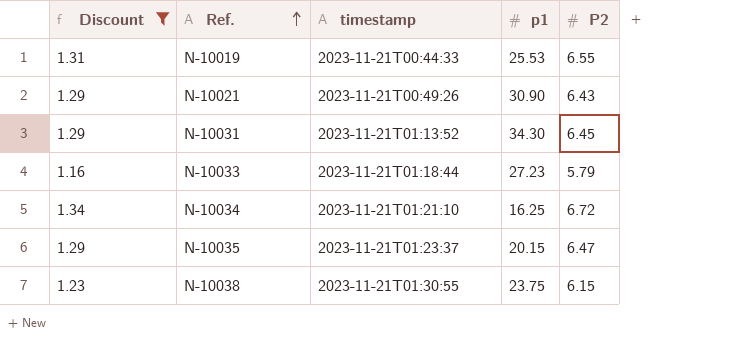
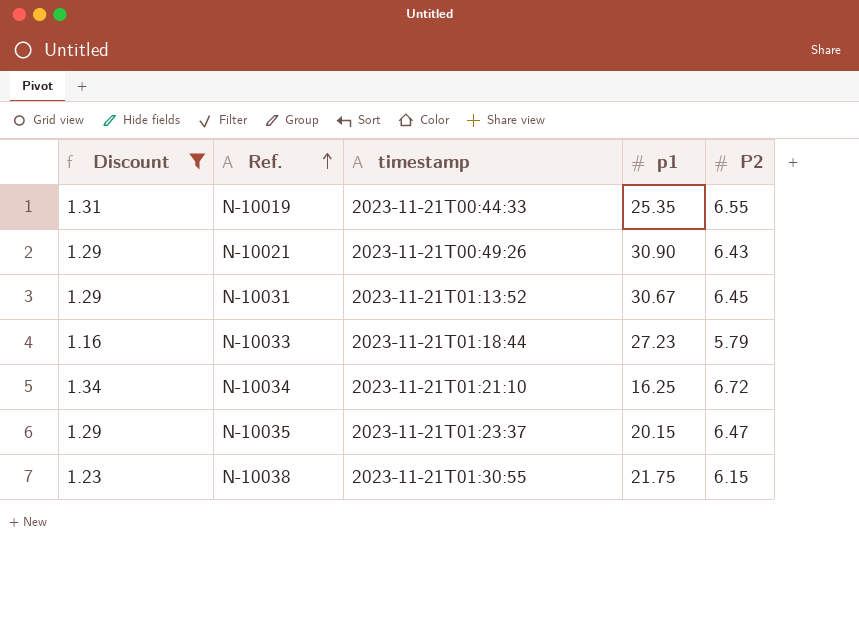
N-10019 | p1: 25.53 -> 25.35
N-10031 | p1: 34.30 -> 30.67
N-10038 | p1: 23.75 -> 21.75

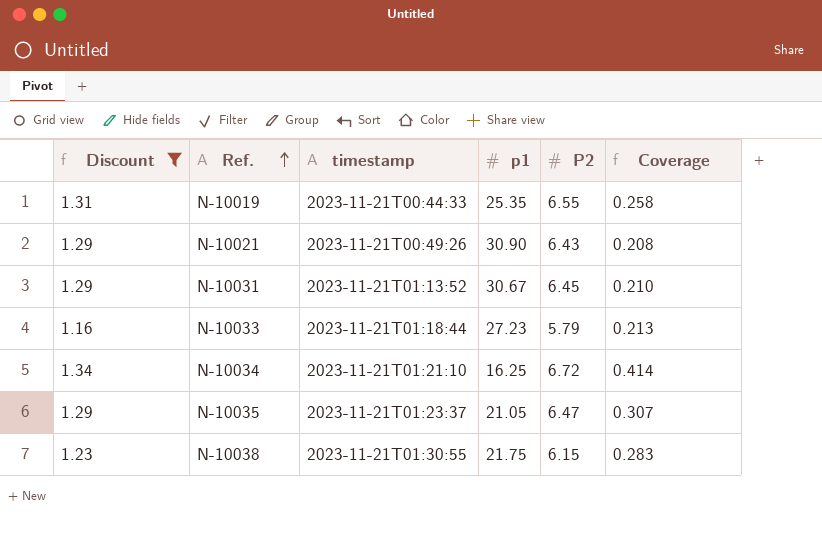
column Coverage | formula: none -> [P2] / [p1]
N-10035 | p1: 20.15 -> 21.05

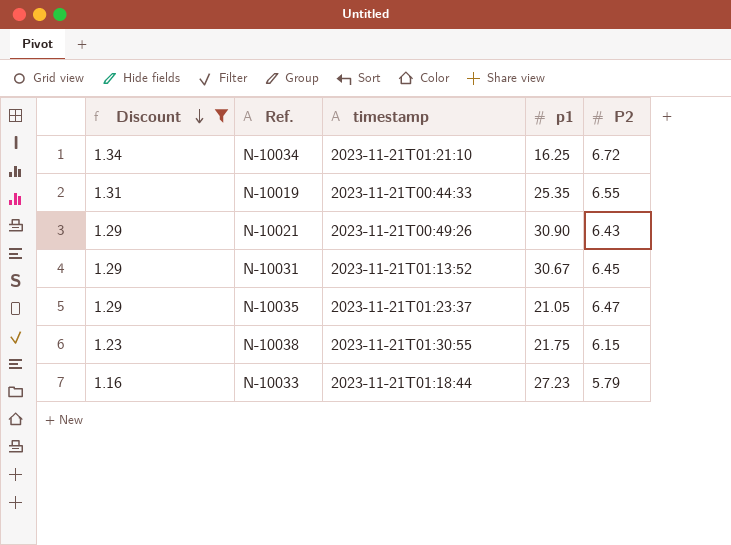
row order: Ref. ascending -> Discount descending
column Coverage | formula: [P2] / [p1] -> none

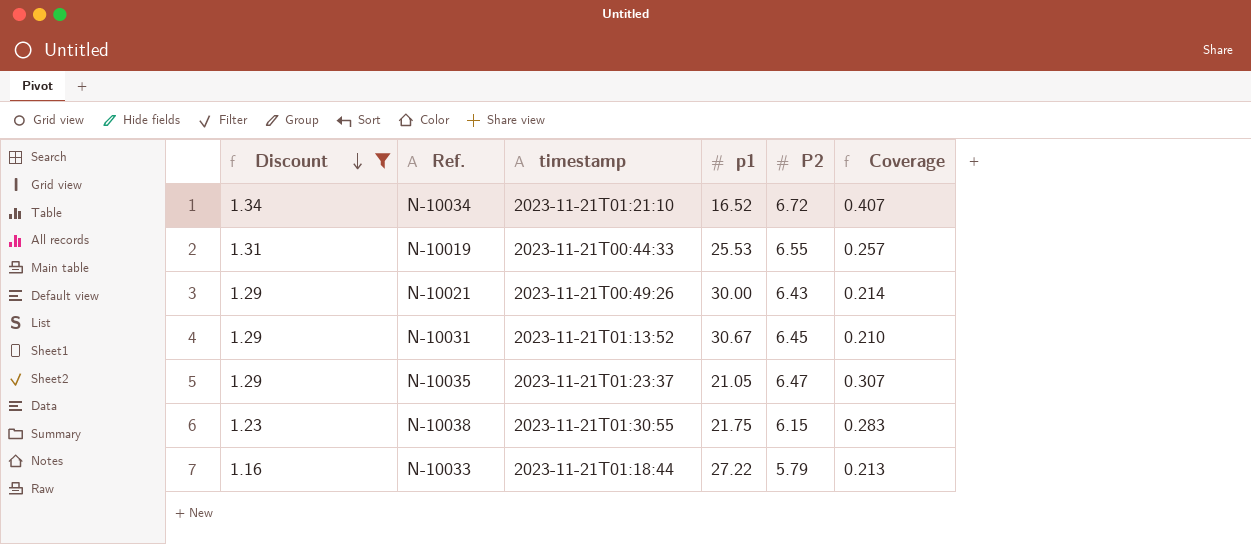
column Coverage | formula: none -> [P2] / [p1]
N-10034 | p1: 16.25 -> 16.52
N-10019 | p1: 25.35 -> 25.53
N-10021 | p1: 30.90 -> 30.00
N-10033 | p1: 27.23 -> 27.22

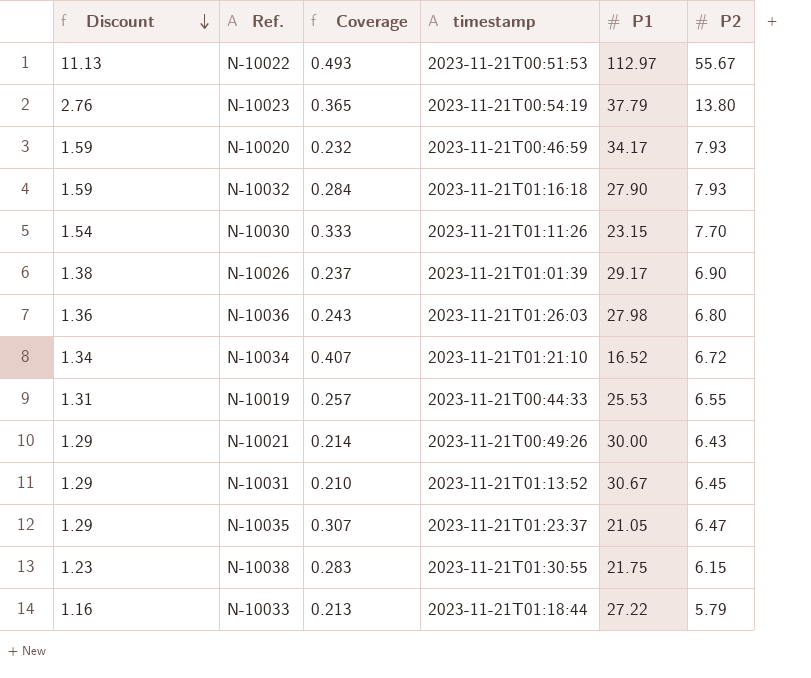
filter: Discount <= 1.34 -> none
column Coverage | position: 6 -> 3
column name: p1 -> P1

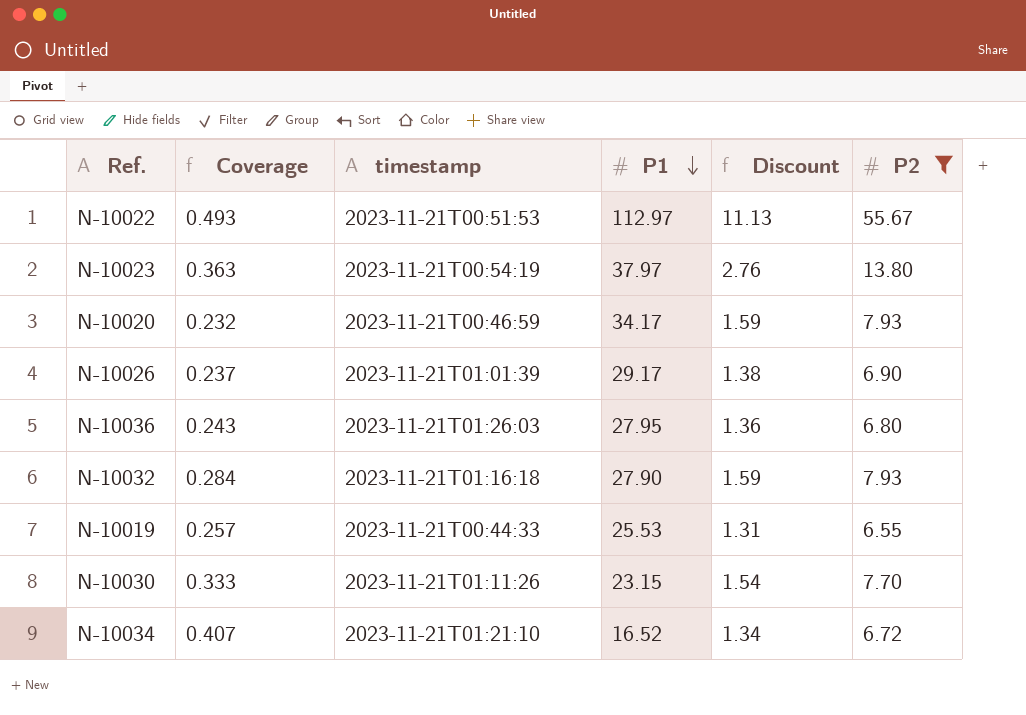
filter: none -> P2 >= 6.55
row order: Discount descending -> P1 descending
column Discount | position: 1 -> 5
N-10023 | Coverage: 0.365 -> 0.363
N-10023 | P1: 37.79 -> 37.97
N-10036 | P1: 27.98 -> 27.95

